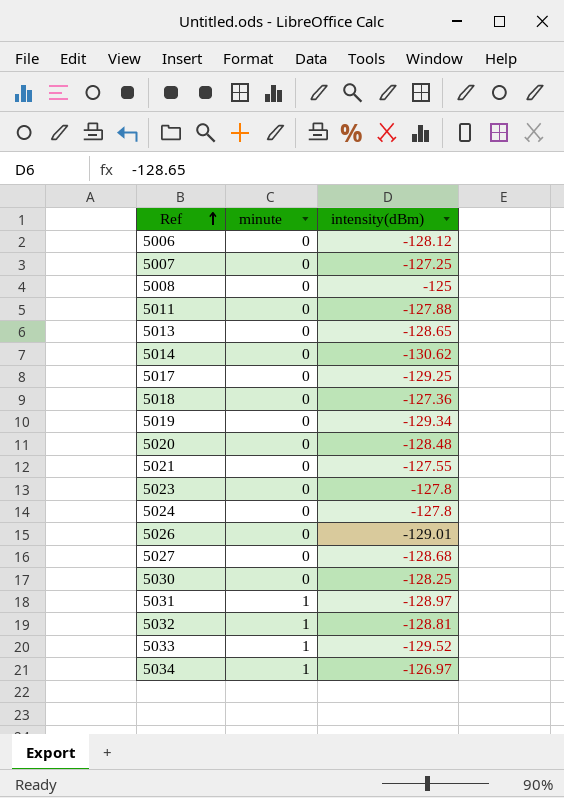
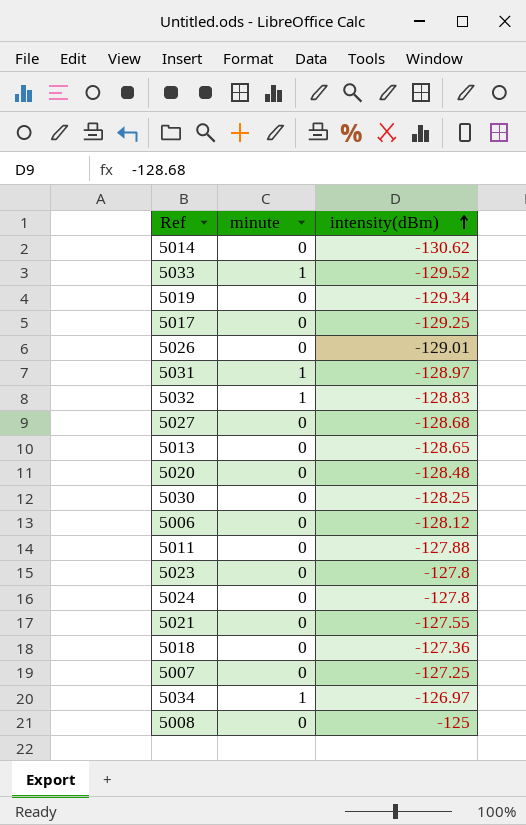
row order: Ref ascending -> intensity(dBm) ascending
5032 | intensity(dBm): -128.81 -> -128.83

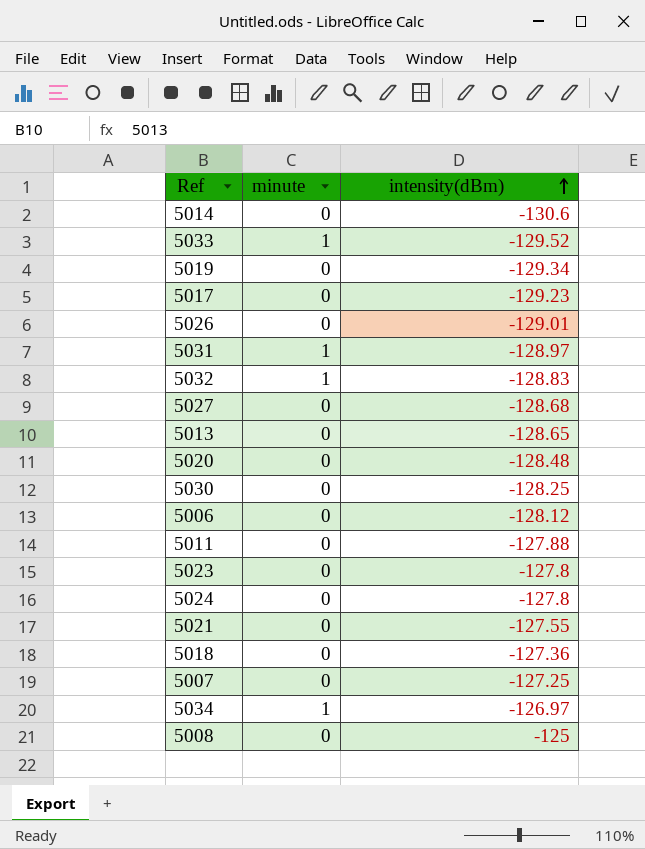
5014 | intensity(dBm): -130.62 -> -130.6
5017 | intensity(dBm): -129.25 -> -129.23

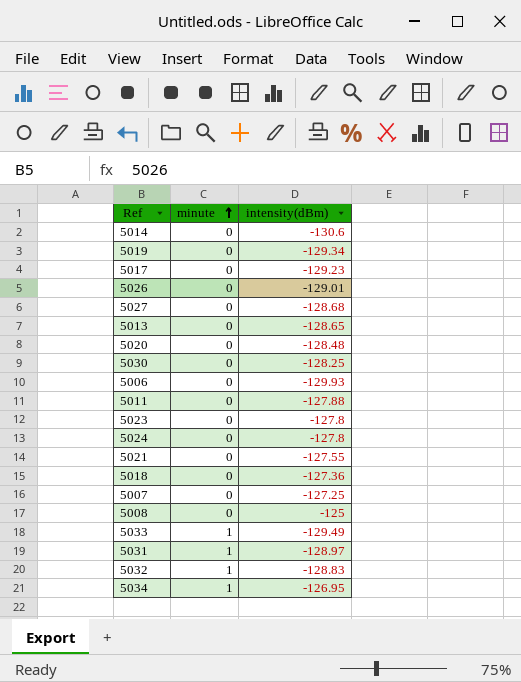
row order: intensity(dBm) ascending -> minute ascending
5006 | intensity(dBm): -128.12 -> -129.93
5033 | intensity(dBm): -129.52 -> -129.49
5034 | intensity(dBm): -126.97 -> -126.95

